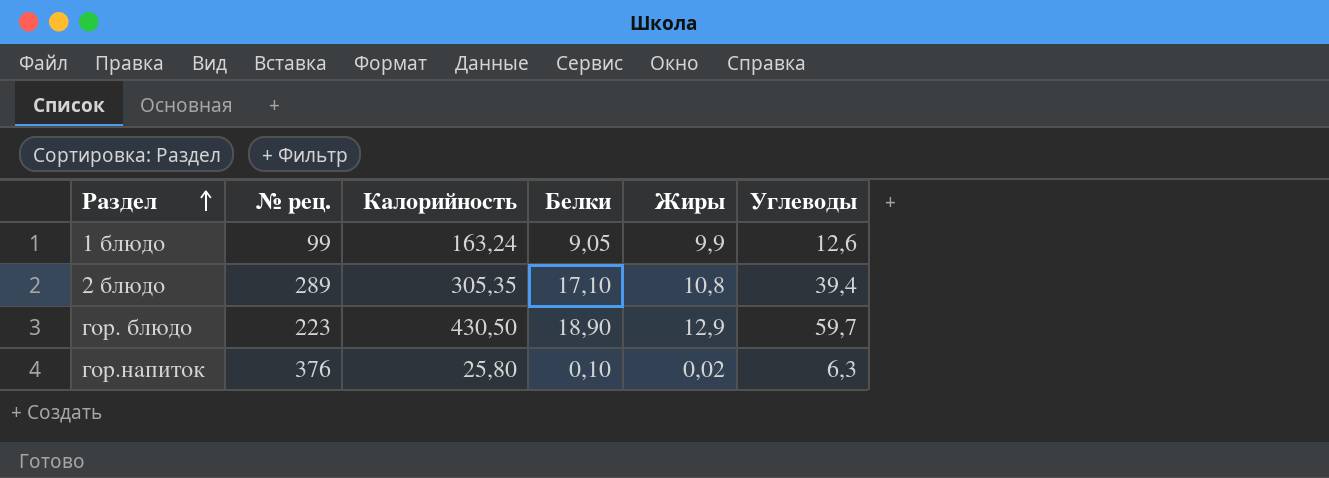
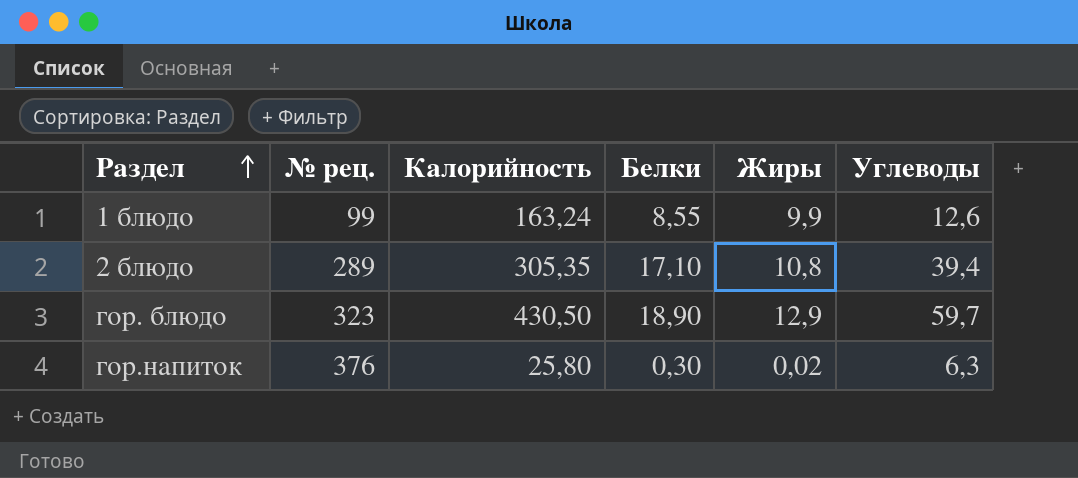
1 блюдо | Белки: 9,05 -> 8,55
гор. блюдо | № рец.: 223 -> 323
гор.напиток | Белки: 0,10 -> 0,30

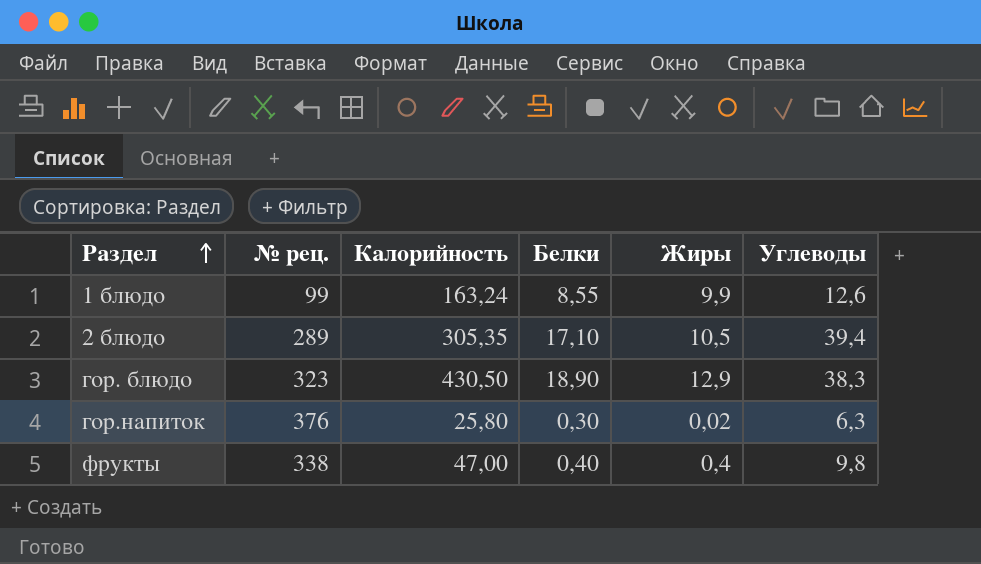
2 блюдо | Жиры: 10,8 -> 10,5
гор. блюдо | Углеводы: 59,7 -> 38,3
row фрукты: none -> 338 | 47,00 | 0,40 | 0,4 | 9,8

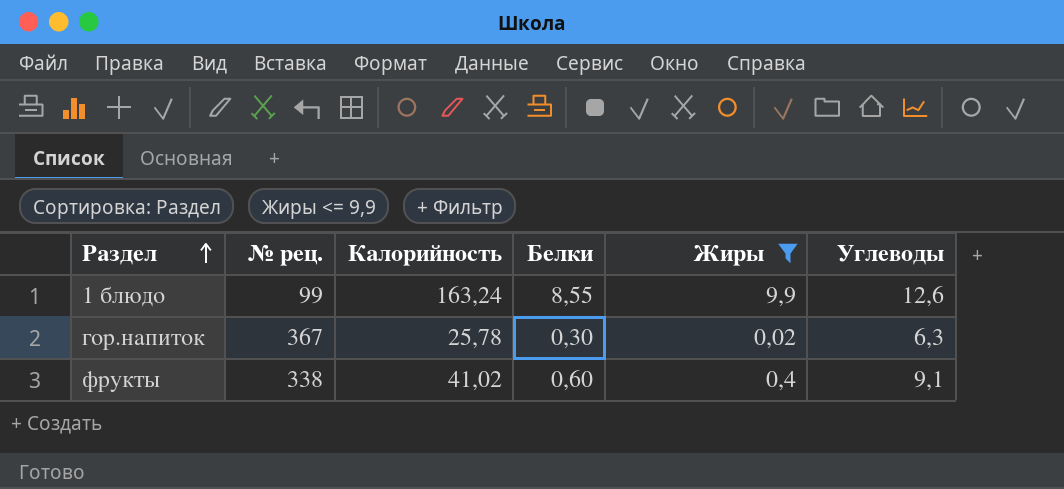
filter: none -> Жиры <= 9,9
гор.напиток | № рец.: 376 -> 367
гор.напиток | Калорийность: 25,80 -> 25,78
фрукты | Калорийность: 47,00 -> 41,02
фрукты | Белки: 0,40 -> 0,60
фрукты | Углеводы: 9,8 -> 9,1

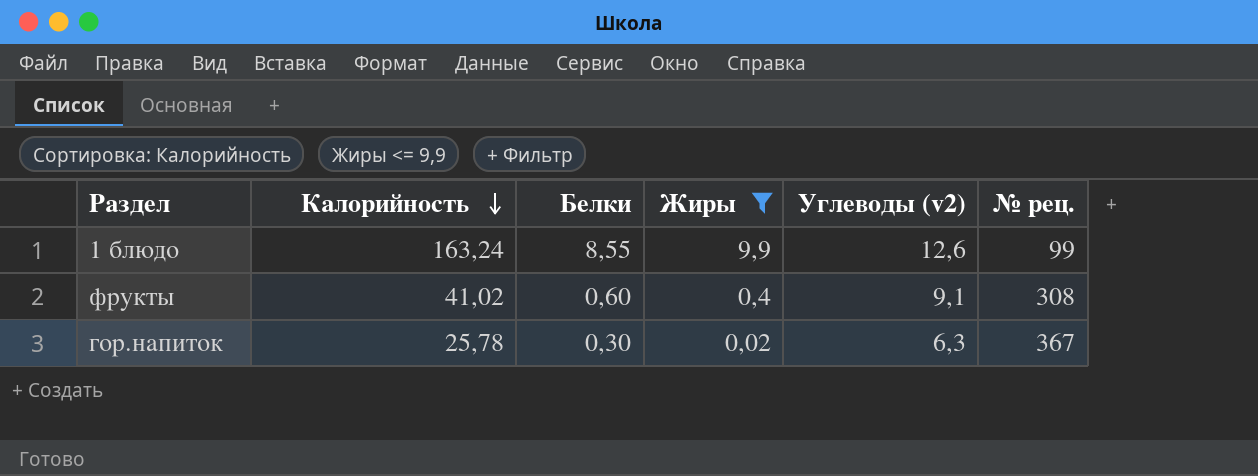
row order: Раздел ascending -> Калорийность descending
column name: Углеводы -> Углеводы (v2)
column № рец. | position: 2 -> 6
фрукты | № рец.: 338 -> 308

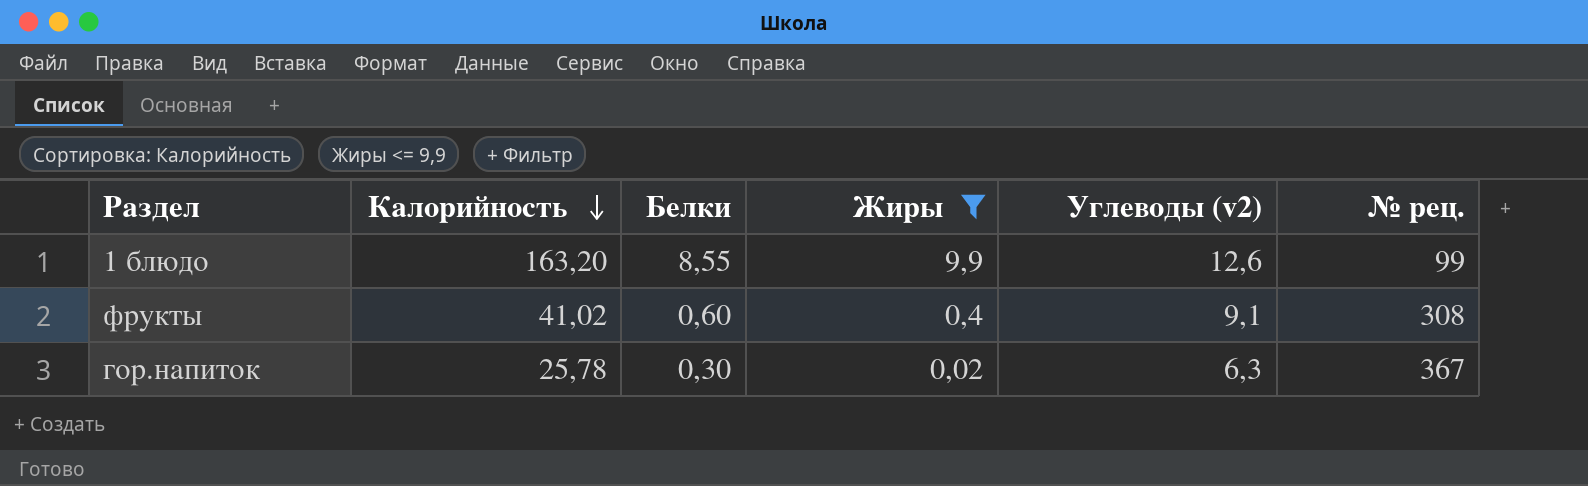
1 блюдо | Калорийность: 163,24 -> 163,20

